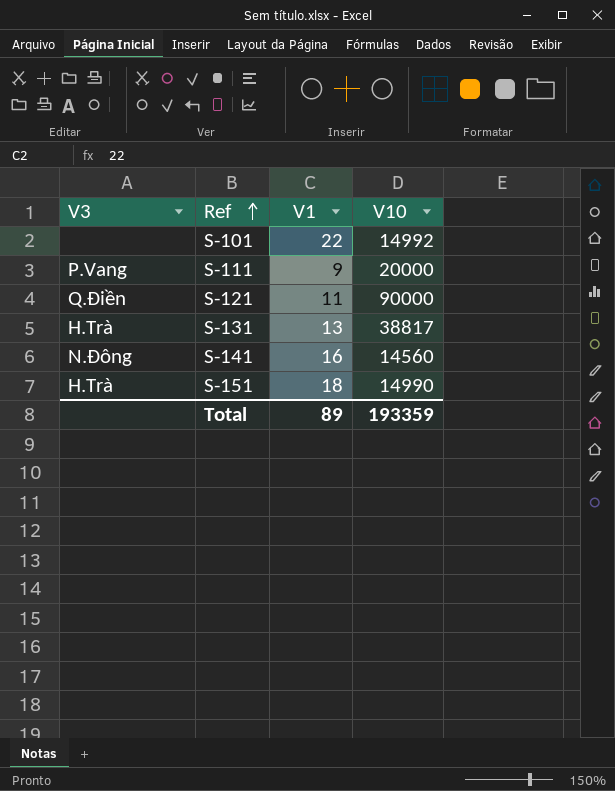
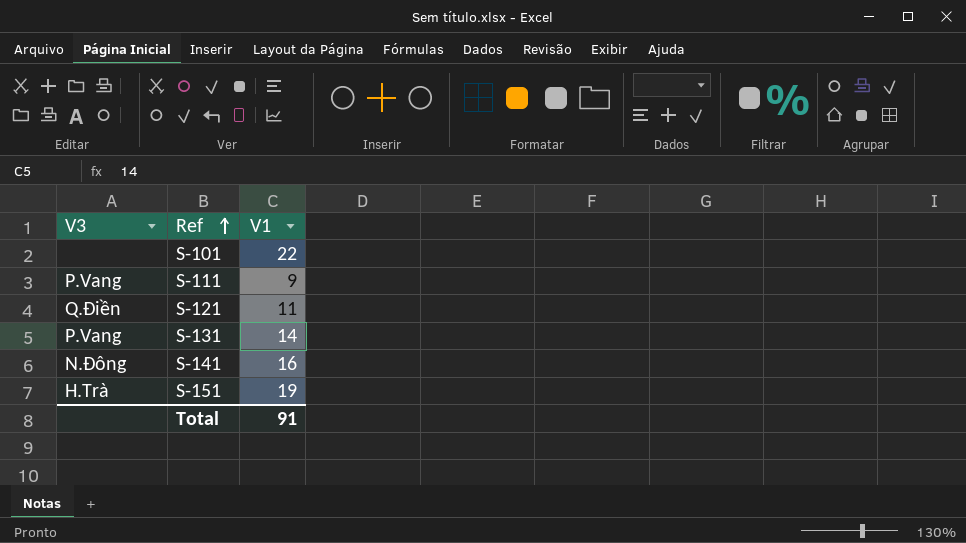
column V10 | position: 4 -> none
S-131 | V3: H.Trà -> P.Vang
S-131 | V1: 13 -> 14
S-151 | V1: 18 -> 19
Total | V1: 89 -> 91

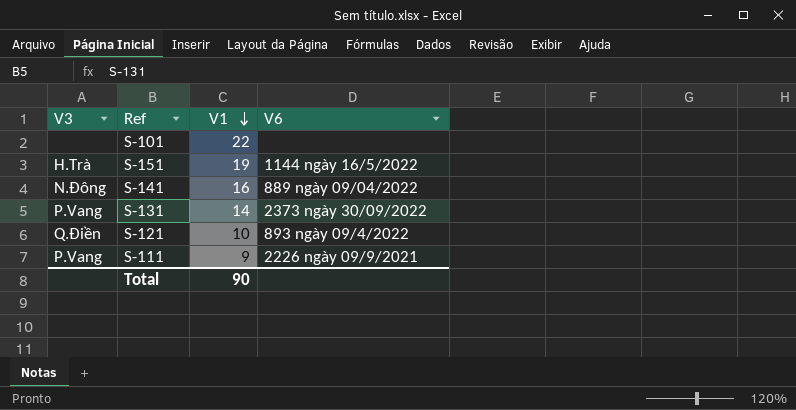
row order: Ref ascending -> V1 descending
column V6 | position: none -> 4
S-121 | V1: 11 -> 10
Total | V1: 91 -> 90

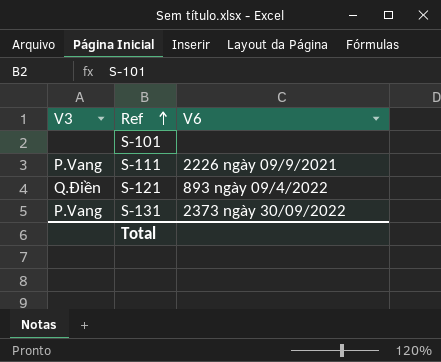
row order: V1 descending -> Ref ascending
column V1 | position: 3 -> none
row S-151: H.Trà | 19 | 1144 ngày 16/5/2022 -> none
row S-141: N.Đông | 16 | 889 ngày 09/04/2022 -> none

